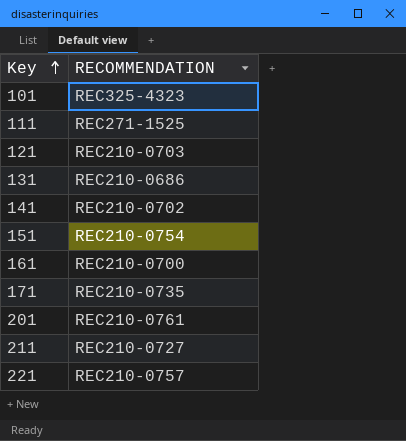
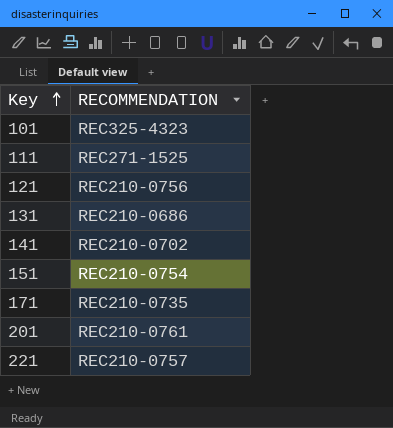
row 161: REC210-0700 -> none
row 211: REC210-0727 -> none
121 | RECOMMENDATION: REC210-0703 -> REC210-0756

